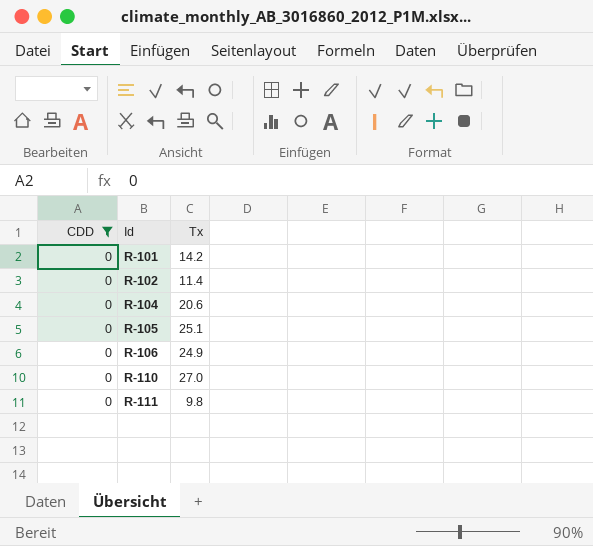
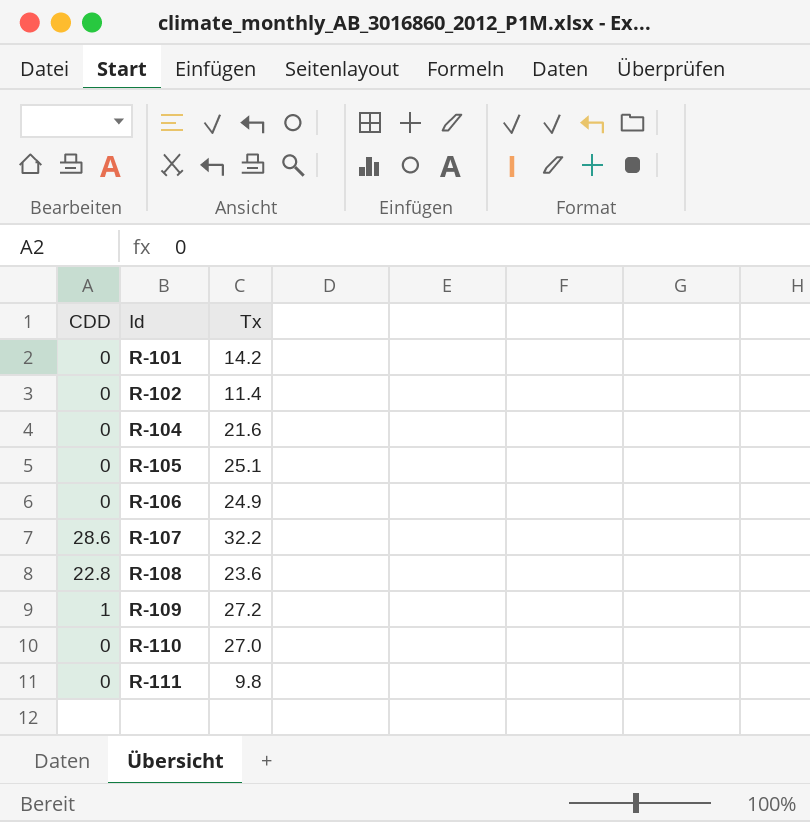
filter: CDD = 0 -> none
R-104 | Tx: 20.6 -> 21.6

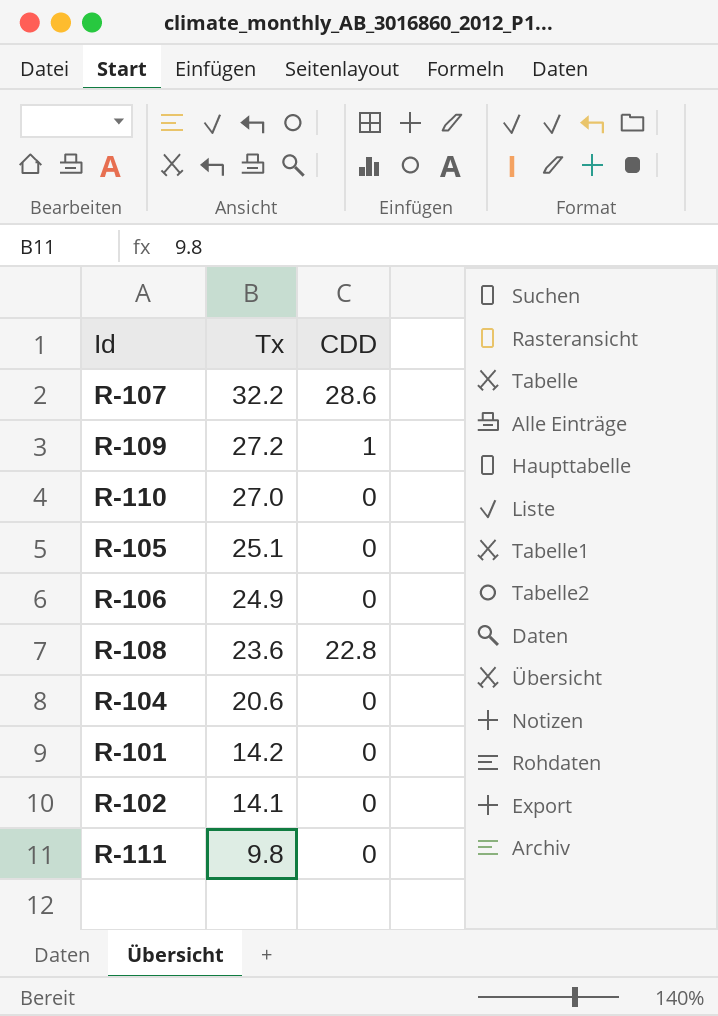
row order: Id ascending -> Tx descending
column CDD | position: 1 -> 3
R-104 | Tx: 21.6 -> 20.6
R-102 | Tx: 11.4 -> 14.1

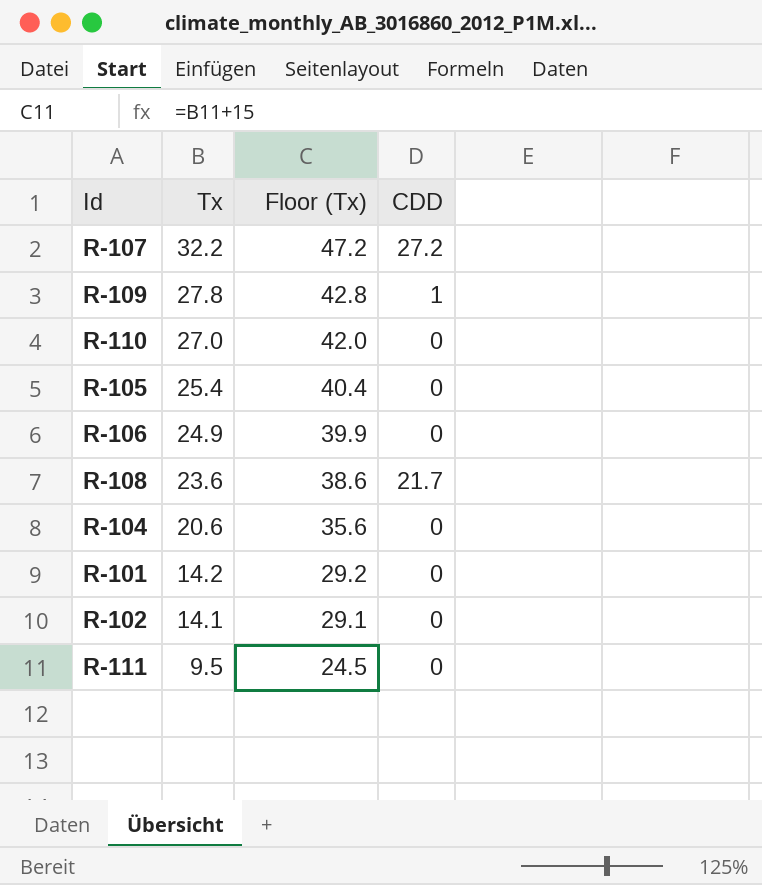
column Floor (Tx) | formula: none -> [Tx] + 15
R-107 | CDD: 28.6 -> 27.2
R-109 | Tx: 27.2 -> 27.8
R-105 | Tx: 25.1 -> 25.4
R-108 | CDD: 22.8 -> 21.7
R-111 | Tx: 9.8 -> 9.5

